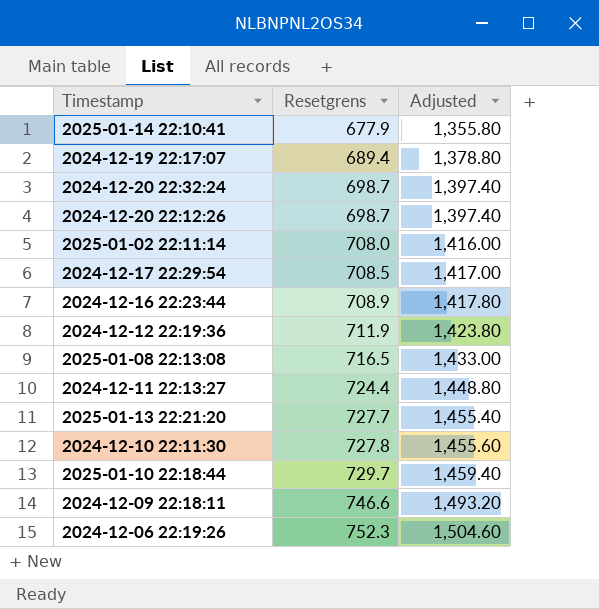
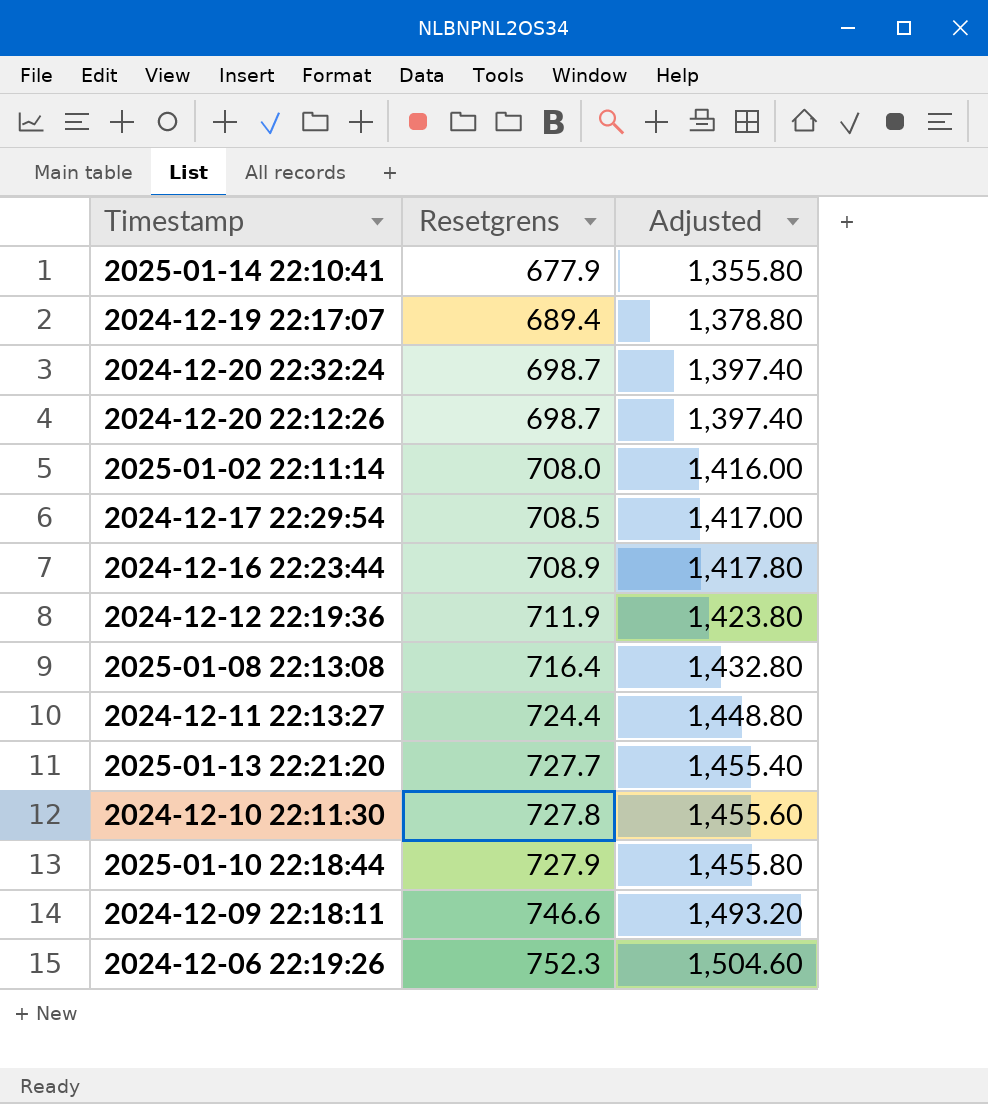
2025-01-08 22:13:08 | Resetgrens: 716.5 -> 716.4
2025-01-08 22:13:08 | Adjusted: 1,433.00 -> 1,432.80
2025-01-10 22:18:44 | Resetgrens: 729.7 -> 727.9
2025-01-10 22:18:44 | Adjusted: 1,459.40 -> 1,455.80

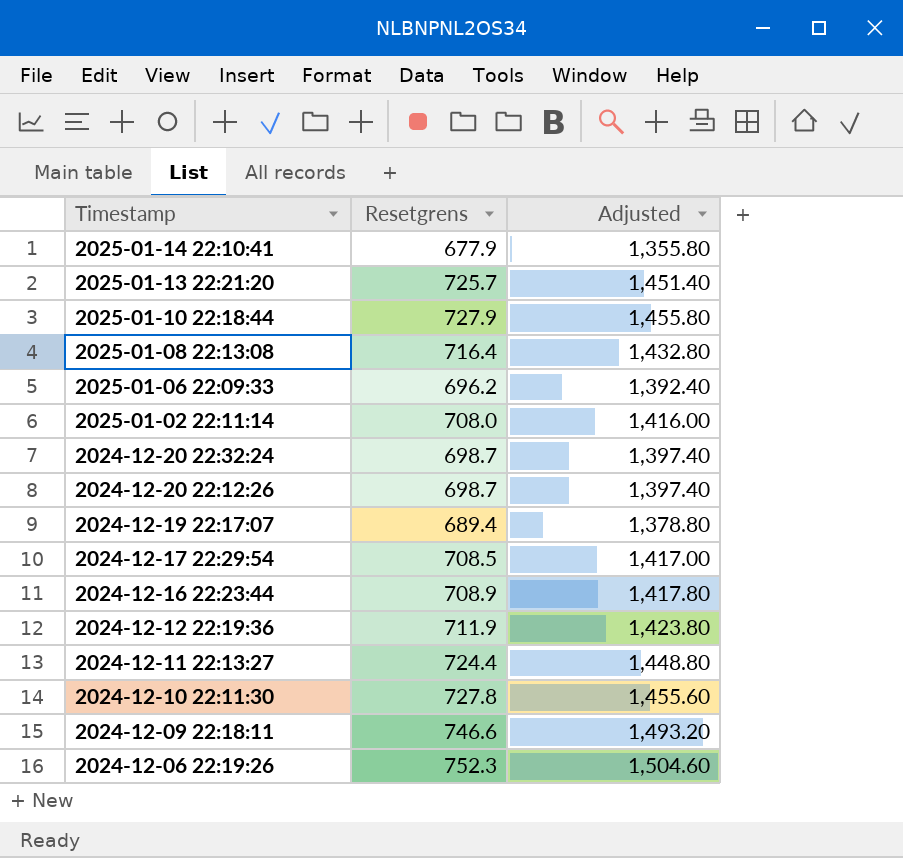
row order: Resetgrens ascending -> Timestamp descending
2025-01-13 22:21:20 | Resetgrens: 727.7 -> 725.7
2025-01-13 22:21:20 | Adjusted: 1,455.40 -> 1,451.40
row 2025-01-06 22:09:33: none -> 696.2 | 1,392.40

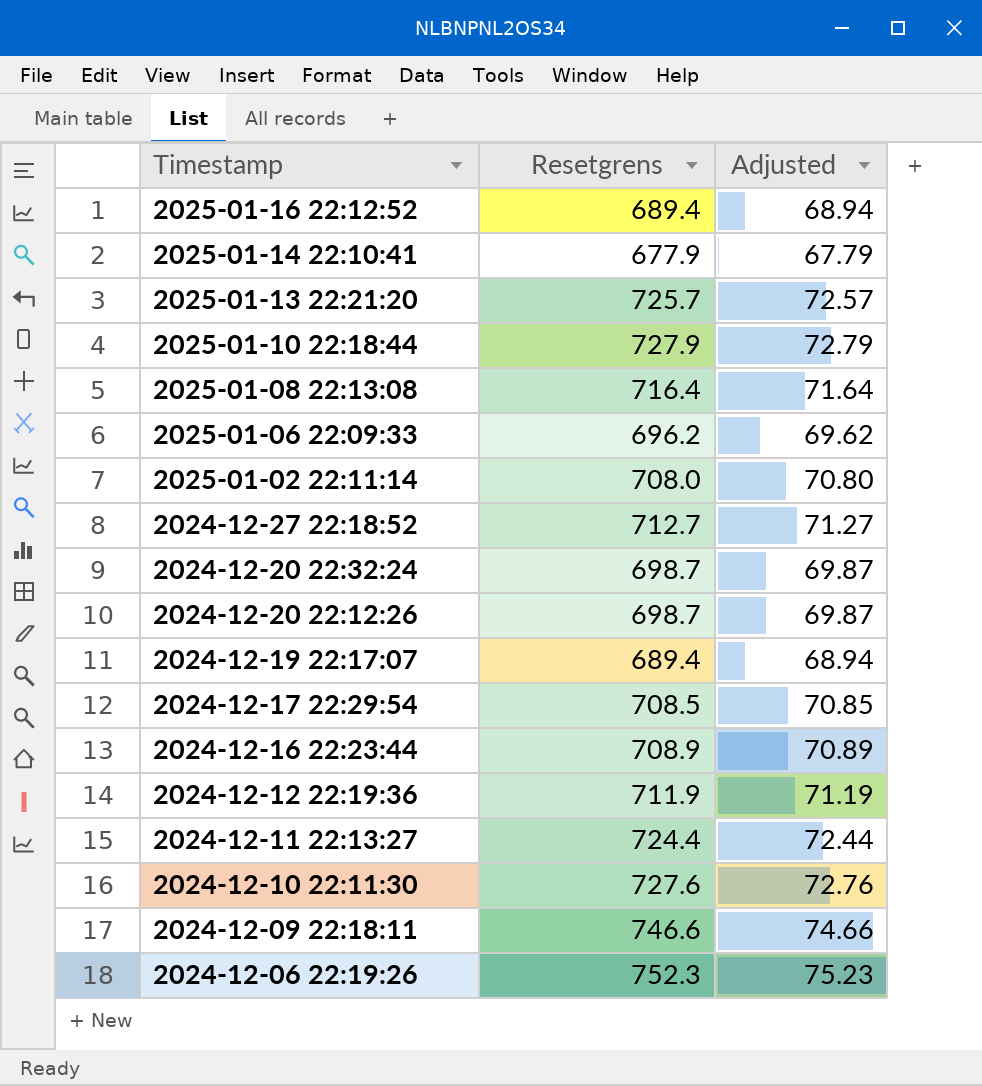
column Adjusted | formula: [Resetgrens] * 2 -> [Resetgrens] * 0.1
row 2025-01-16 22:12:52: none -> 689.4 | 68.94
row 2024-12-27 22:18:52: none -> 712.7 | 71.27
2024-12-10 22:11:30 | Resetgrens: 727.8 -> 727.6

